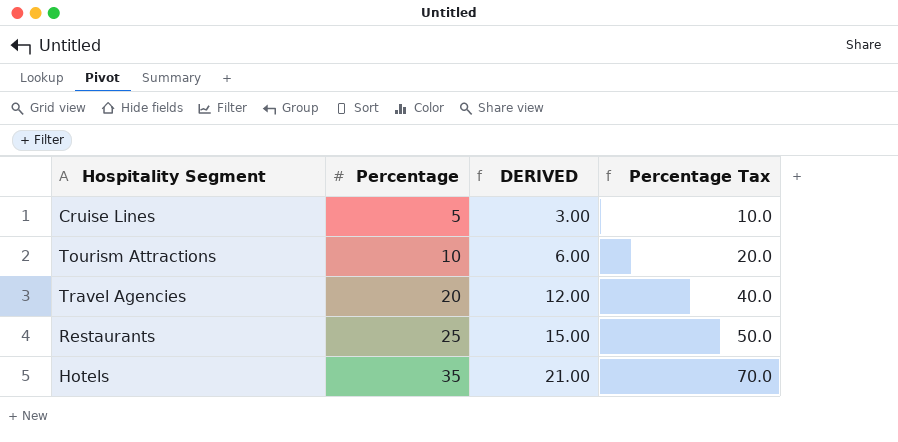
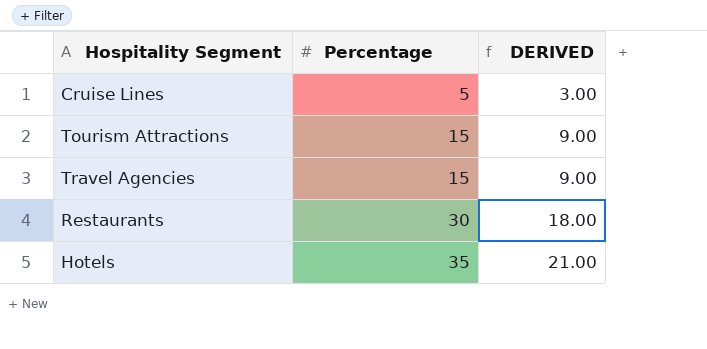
column Percentage Tax | formula: [Percentage] * 2 -> none
Tourism Attractions | Percentage: 10 -> 15
Tourism Attractions | DERIVED: 6.00 -> 9.00
Travel Agencies | Percentage: 20 -> 15
Travel Agencies | DERIVED: 12.00 -> 9.00
Restaurants | Percentage: 25 -> 30
Restaurants | DERIVED: 15.00 -> 18.00

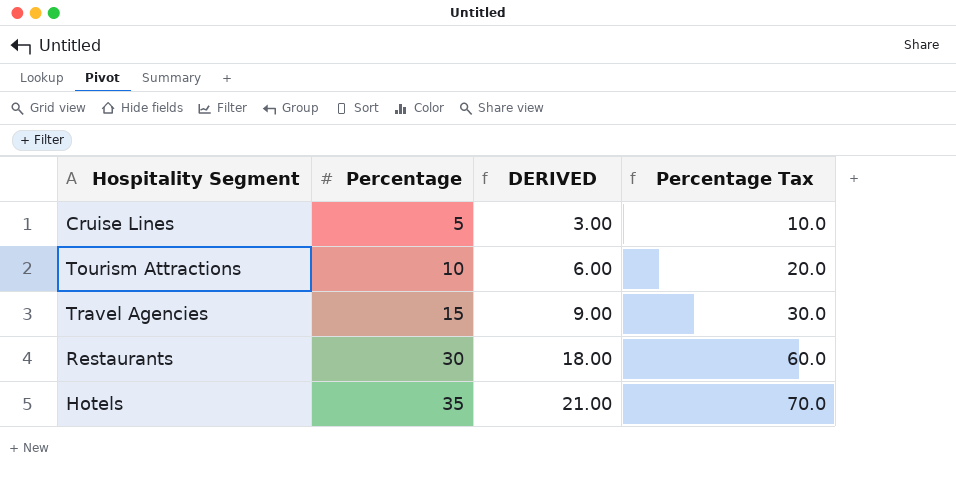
column Percentage Tax | formula: none -> [Percentage] * 2
Tourism Attractions | Percentage: 15 -> 10
Tourism Attractions | DERIVED: 9.00 -> 6.00

